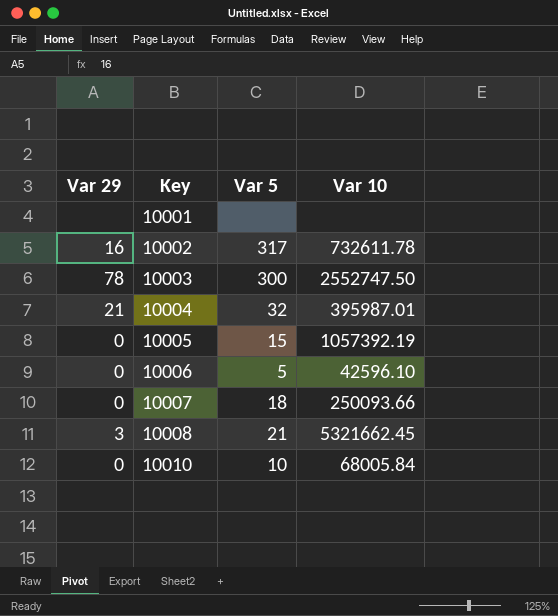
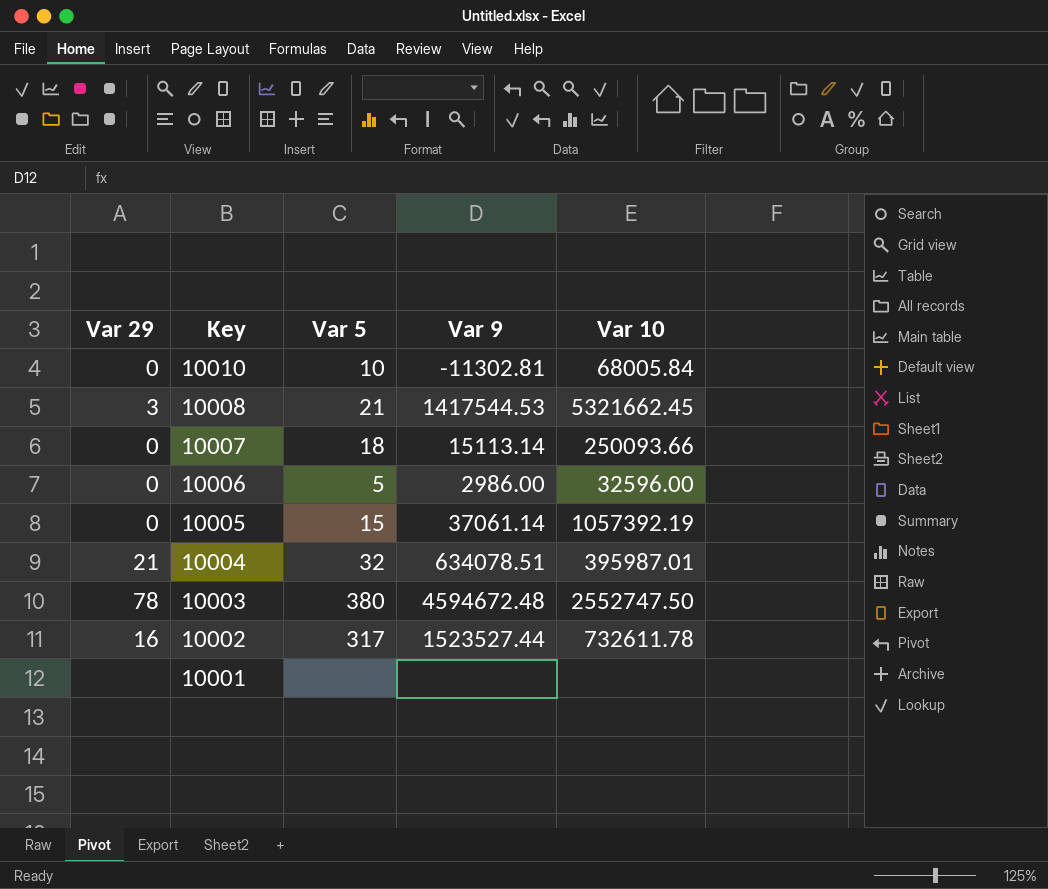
row order: Key ascending -> Key descending
column Var 9 | position: none -> 4
10006 | Var 10: 42596.10 -> 32596.00
10003 | Var 5: 300 -> 380

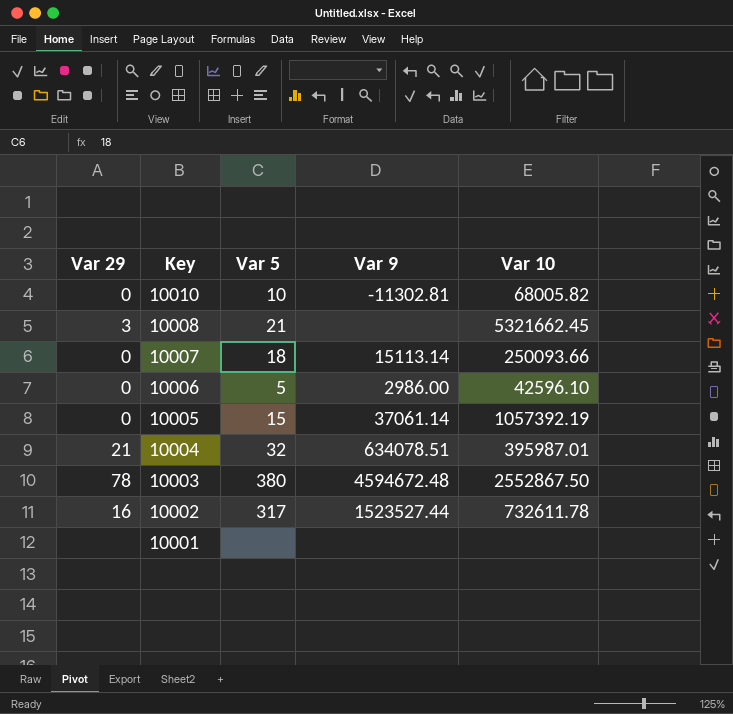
10010 | Var 10: 68005.84 -> 68005.82
10008 | Var 9: 1417544.53 -> none
10006 | Var 10: 32596.00 -> 42596.10
10003 | Var 10: 2552747.50 -> 2552867.50

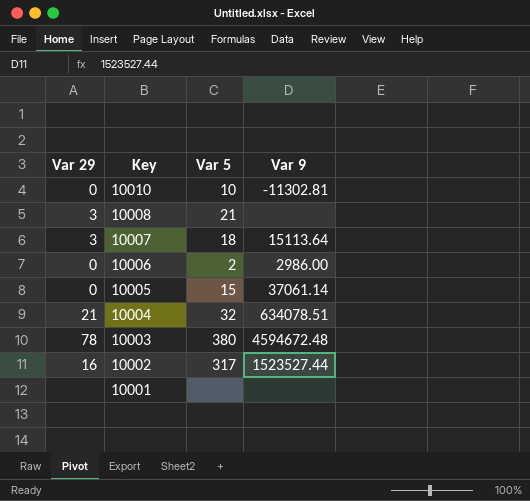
column Var 10 | position: 5 -> none
10007 | Var 29: 0 -> 3
10007 | Var 9: 15113.14 -> 15113.64
10006 | Var 5: 5 -> 2

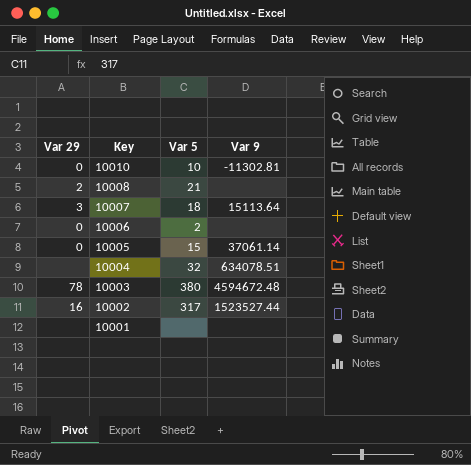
10008 | Var 29: 3 -> 2
10006 | Var 9: 2986.00 -> none
10004 | Var 29: 21 -> none

